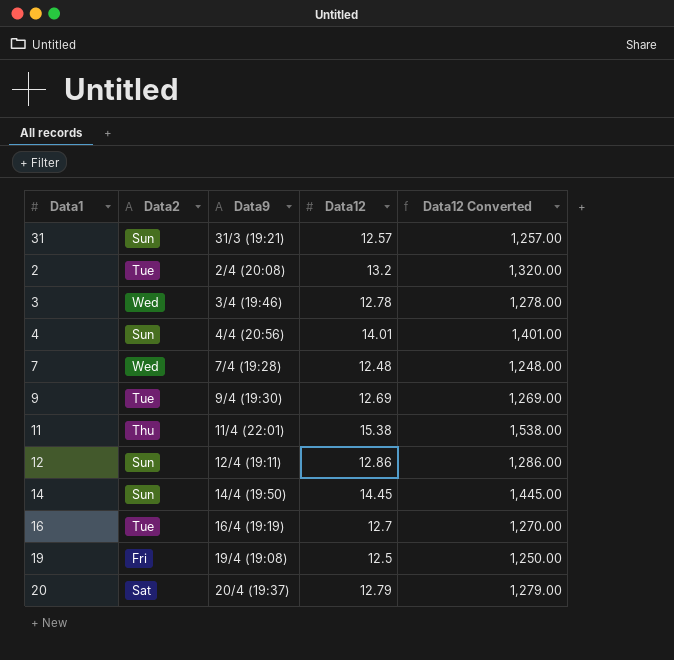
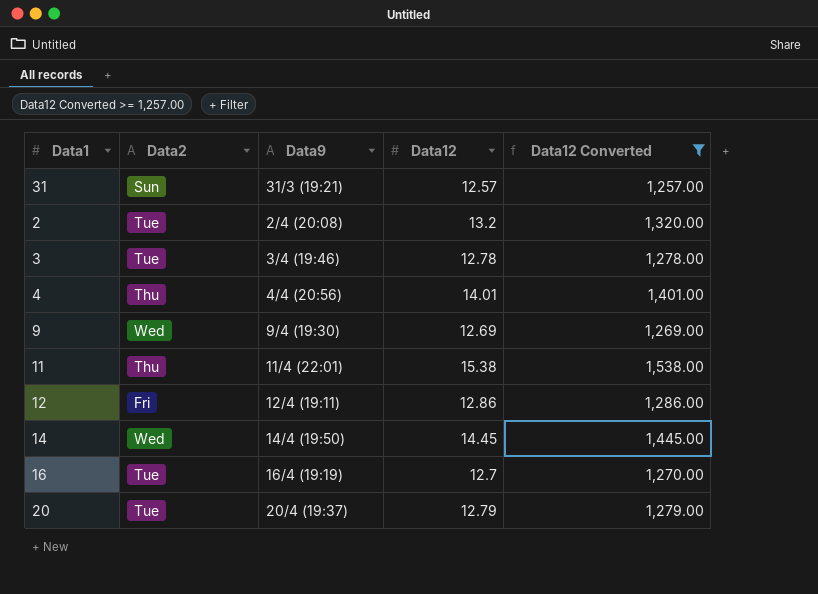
filter: none -> Data12 Converted >= 1,257.00
3 | Data2: Wed -> Tue
4 | Data2: Sun -> Thu
9 | Data2: Tue -> Wed
12 | Data2: Sun -> Fri
14 | Data2: Sun -> Wed
20 | Data2: Sat -> Tue

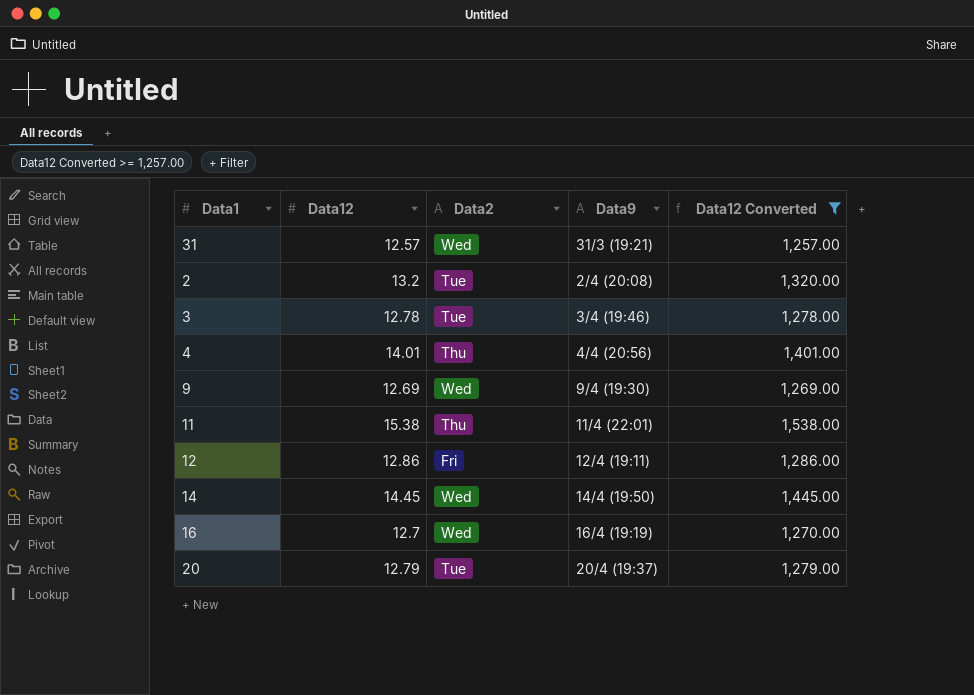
column Data12 | position: 4 -> 2
31 | Data2: Sun -> Wed
16 | Data2: Tue -> Wed

